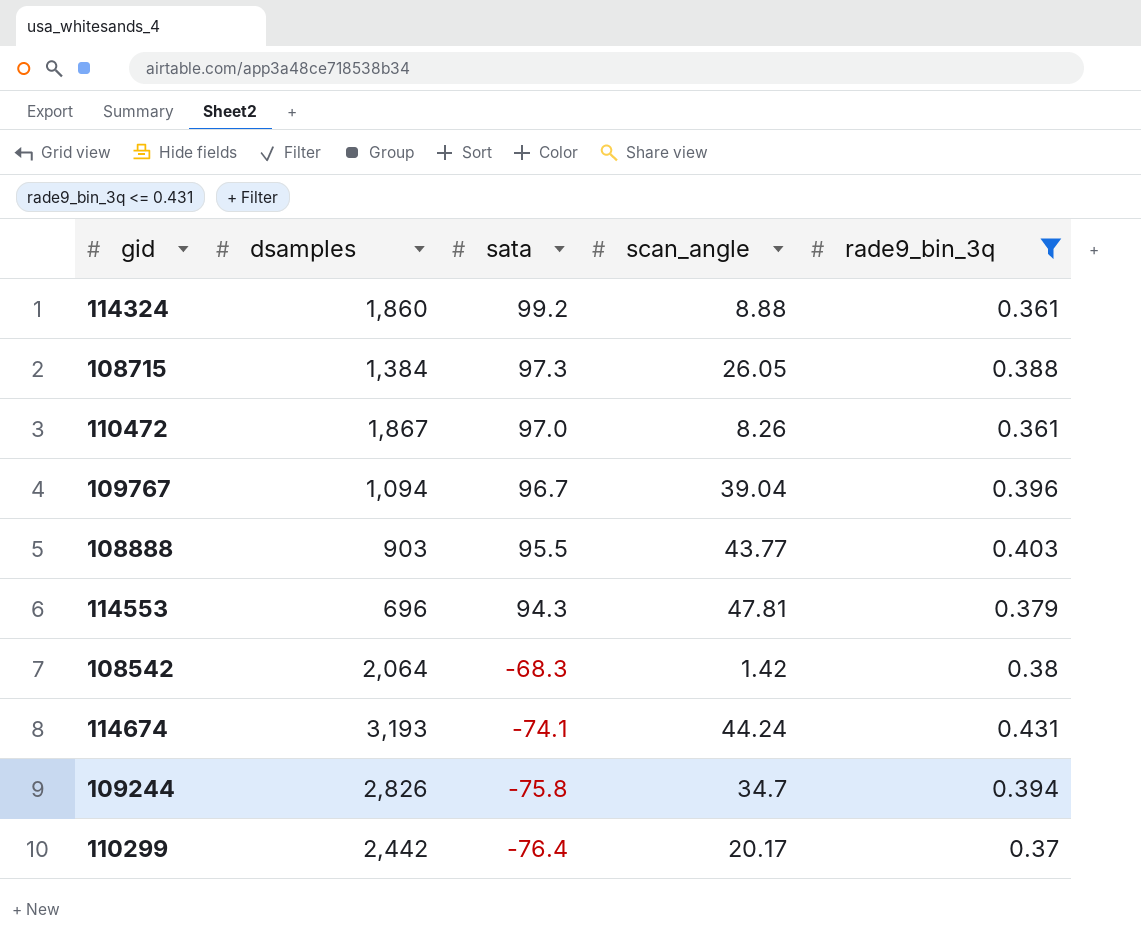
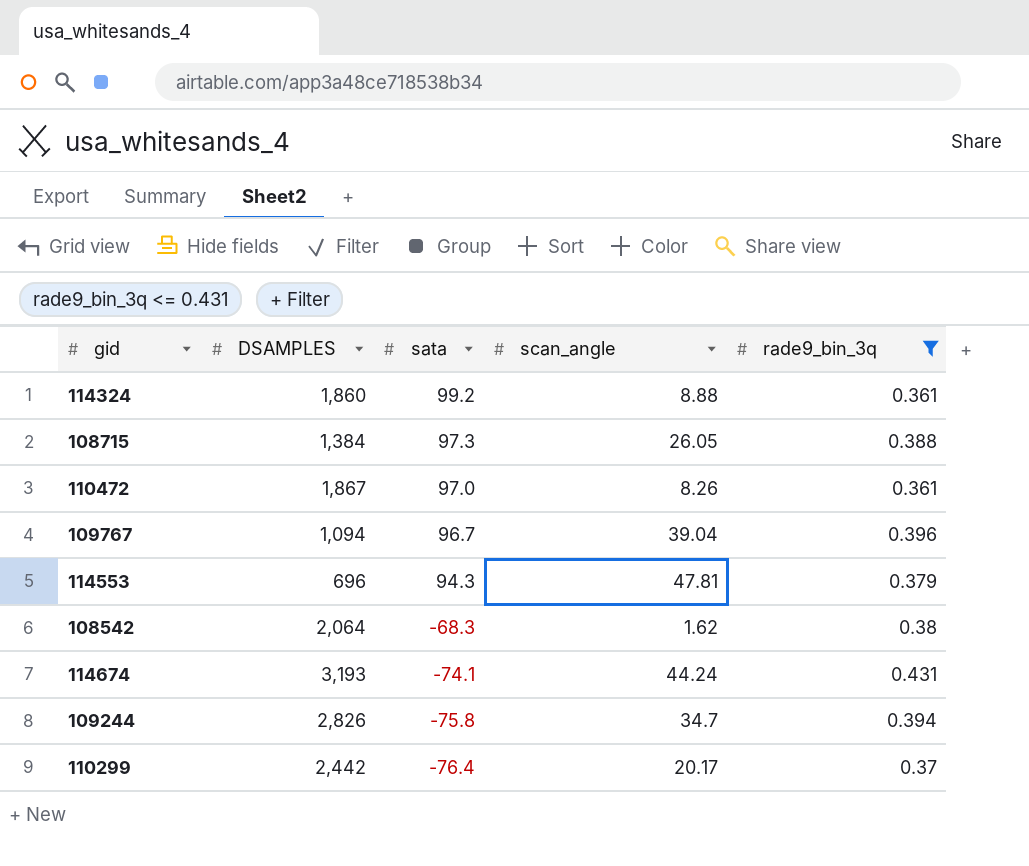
column name: dsamples -> DSAMPLES
row 108888: 903 | 95.5 | 43.77 | 0.403 -> none
108542 | scan_angle: 1.42 -> 1.62

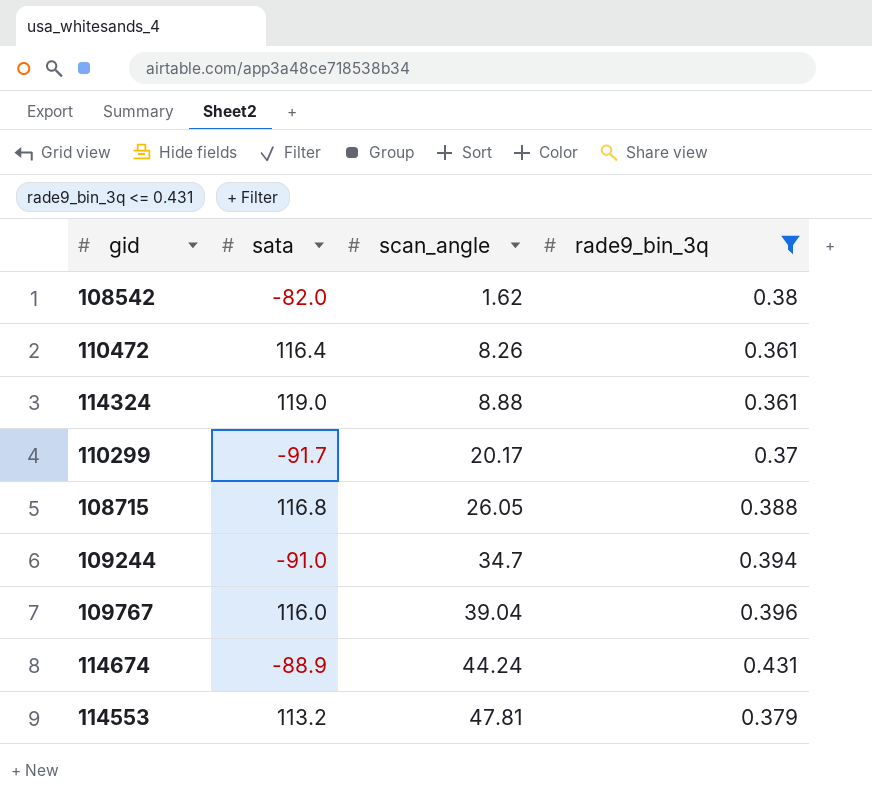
row order: sata descending -> scan_angle ascending
column DSAMPLES | position: 2 -> none
108542 | sata: -68.3 -> -82.0
110472 | sata: 97.0 -> 116.4
114324 | sata: 99.2 -> 119.0
110299 | sata: -76.4 -> -91.7
108715 | sata: 97.3 -> 116.8
109244 | sata: -75.8 -> -91.0
109767 | sata: 96.7 -> 116.0
114674 | sata: -74.1 -> -88.9
114553 | sata: 94.3 -> 113.2

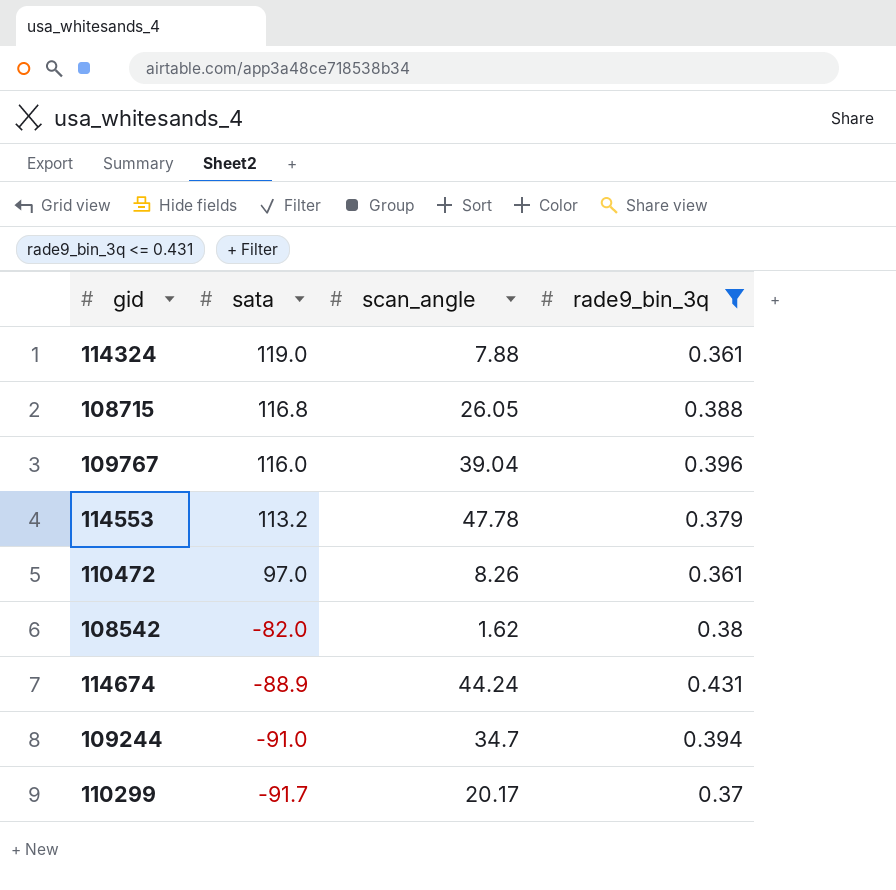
row order: scan_angle ascending -> sata descending
114324 | scan_angle: 8.88 -> 7.88
114553 | scan_angle: 47.81 -> 47.78
110472 | sata: 116.4 -> 97.0

